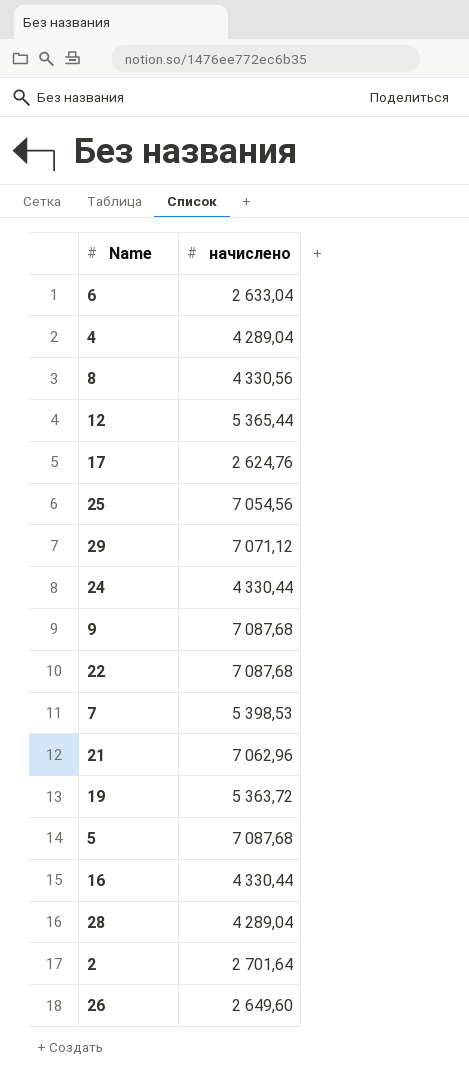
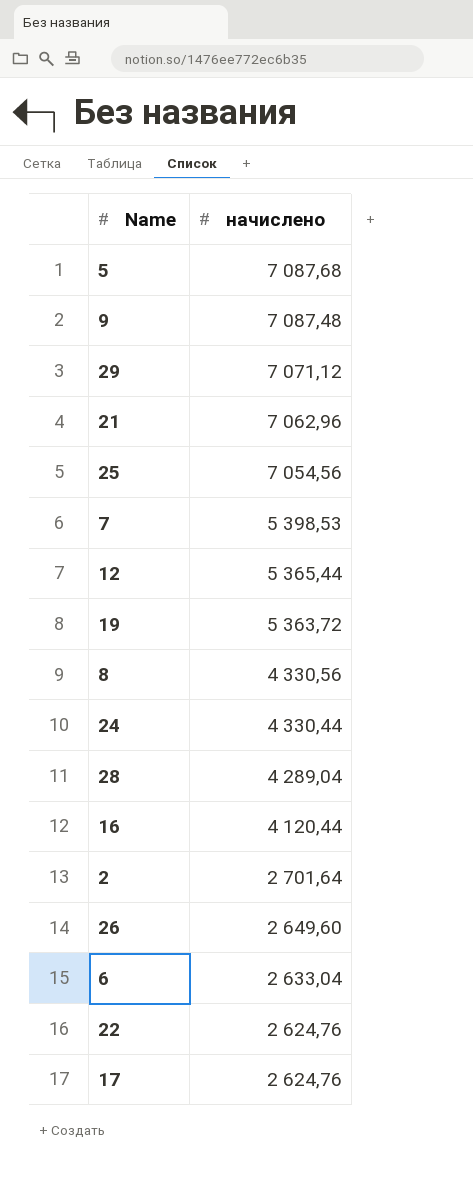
row order: none -> начислено descending
row 4: 4 289,04 -> none
9 | начислено: 7 087,68 -> 7 087,48
16 | начислено: 4 330,44 -> 4 120,44
22 | начислено: 7 087,68 -> 2 624,76

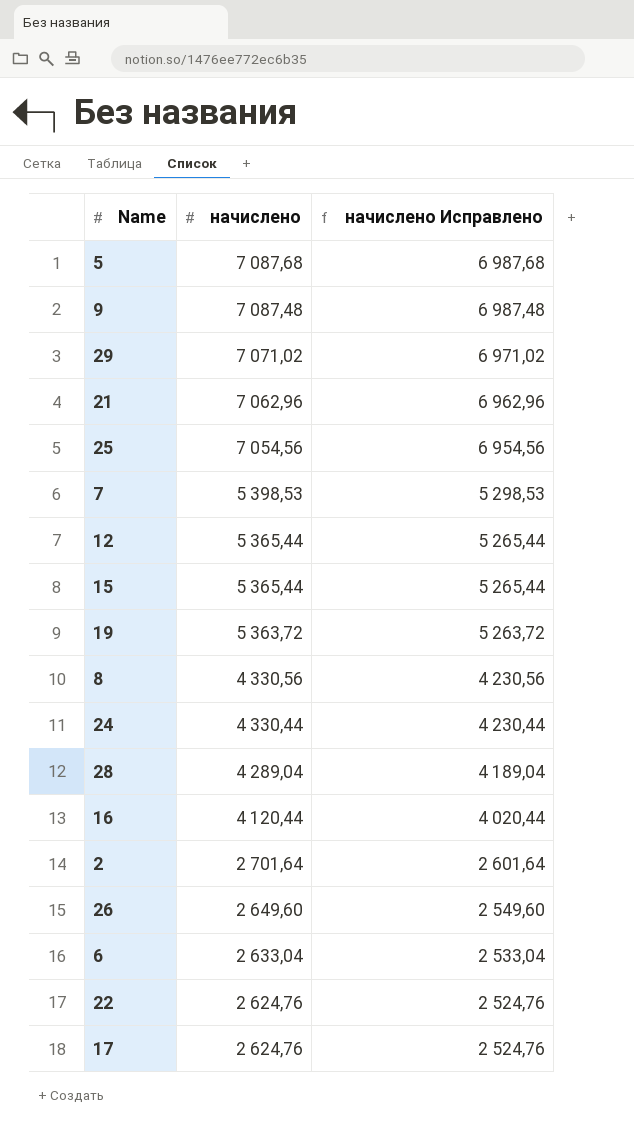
column начислено Исправлено | formula: none -> [начислено] - 100
29 | начислено: 7 071,12 -> 7 071,02
row 15: none -> 5 365,44 | 5 265,44

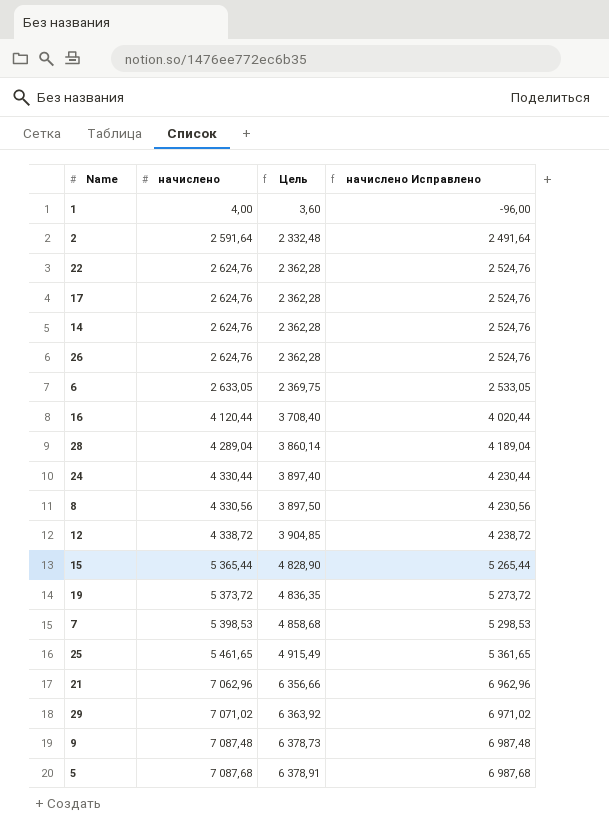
row order: начислено descending -> начислено ascending
column Цель | formula: none -> [начислено] * 0,9
row 1: none -> 4,00 | 3,60 | -96,00
2 | начислено: 2 701,64 -> 2 591,64
2 | начислено Исправлено: 2 601,64 -> 2 491,64
row 14: none -> 2 624,76 | 2 362,28 | 2 524,76
26 | начислено: 2 649,60 -> 2 624,76
26 | начислено Исправлено: 2 549,60 -> 2 524,76
6 | начислено: 2 633,04 -> 2 633,05
6 | начислено Исправлено: 2 533,04 -> 2 533,05
12 | начислено: 5 365,44 -> 4 338,72
12 | начислено Исправлено: 5 265,44 -> 4 238,72
19 | начислено: 5 363,72 -> 5 373,72
19 | начислено Исправлено: 5 263,72 -> 5 273,72
25 | начислено: 7 054,56 -> 5 461,65
25 | начислено Исправлено: 6 954,56 -> 5 361,65

